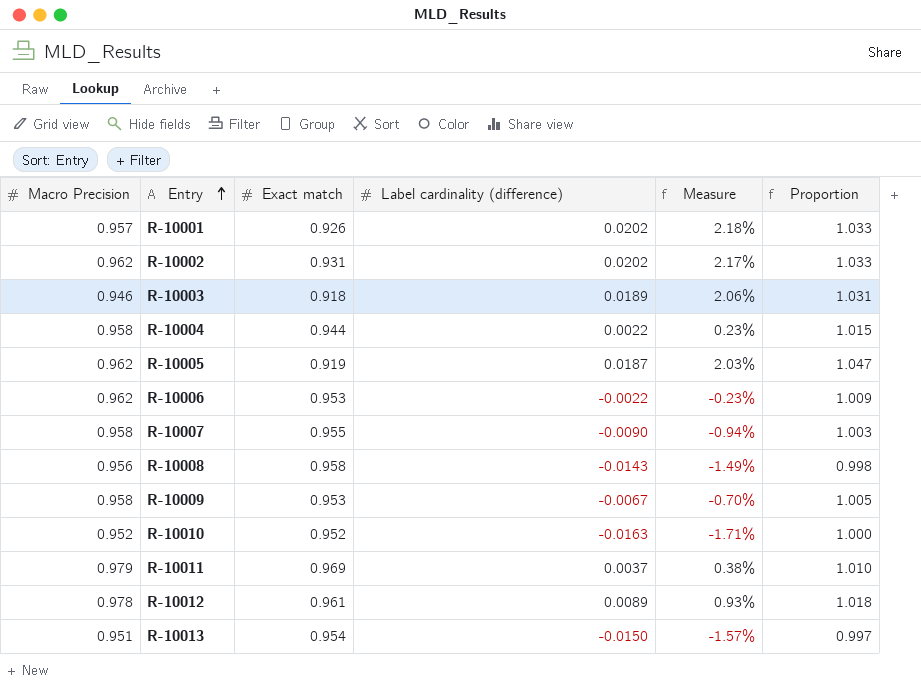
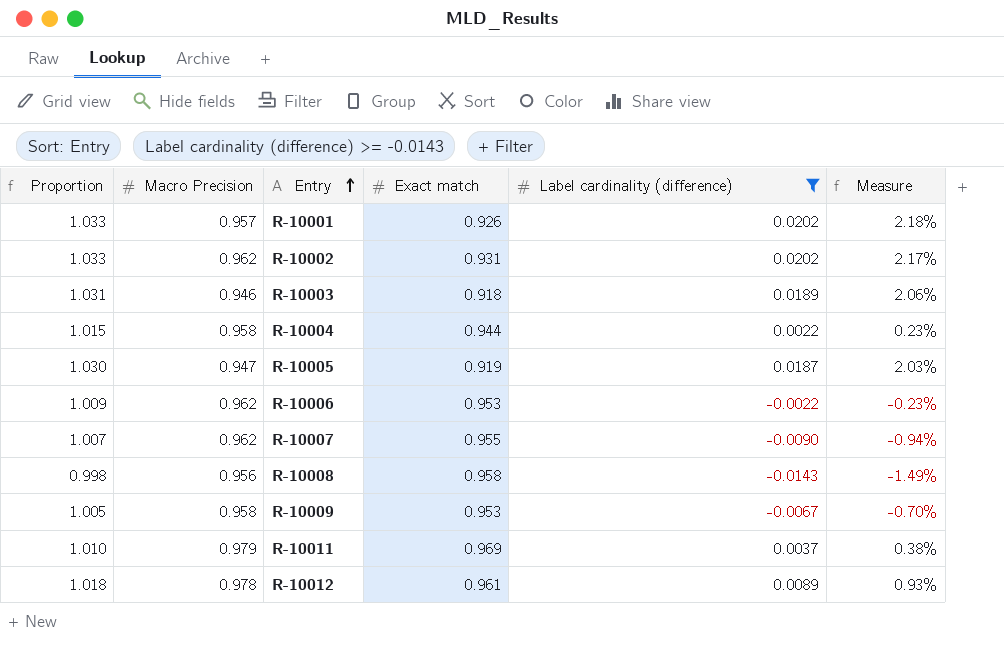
filter: none -> Label cardinality (difference) >= -0.0143
column Proportion | position: 6 -> 1
R-10005 | Proportion: 1.047 -> 1.030
R-10005 | Macro Precision: 0.962 -> 0.947
R-10007 | Proportion: 1.003 -> 1.007
R-10007 | Macro Precision: 0.958 -> 0.962

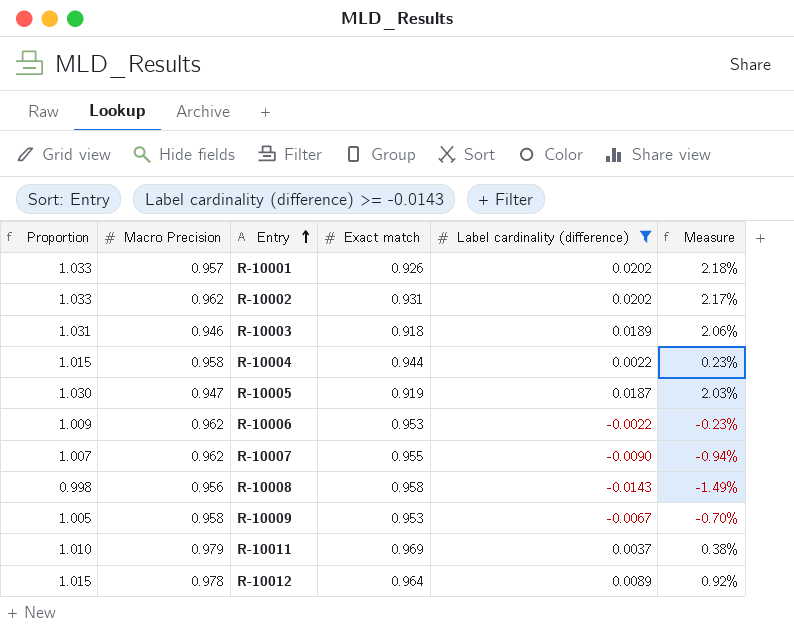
R-10012 | Proportion: 1.018 -> 1.015
R-10012 | Exact match: 0.961 -> 0.964
R-10012 | Measure: 0.93% -> 0.92%

